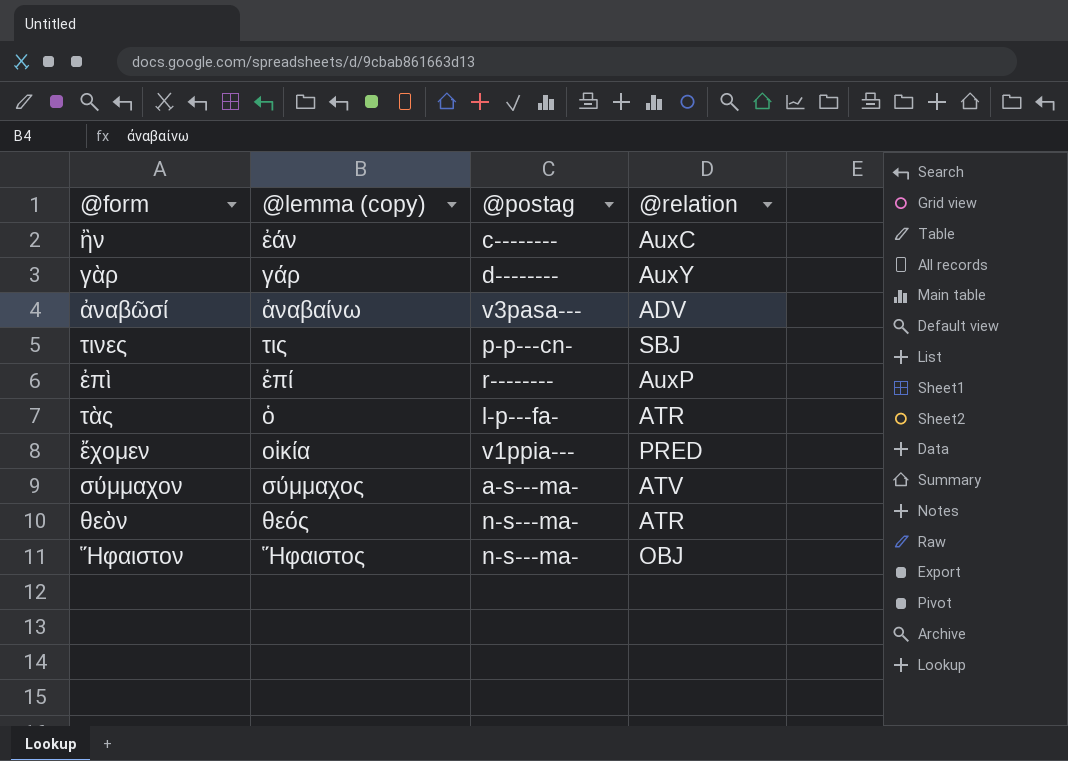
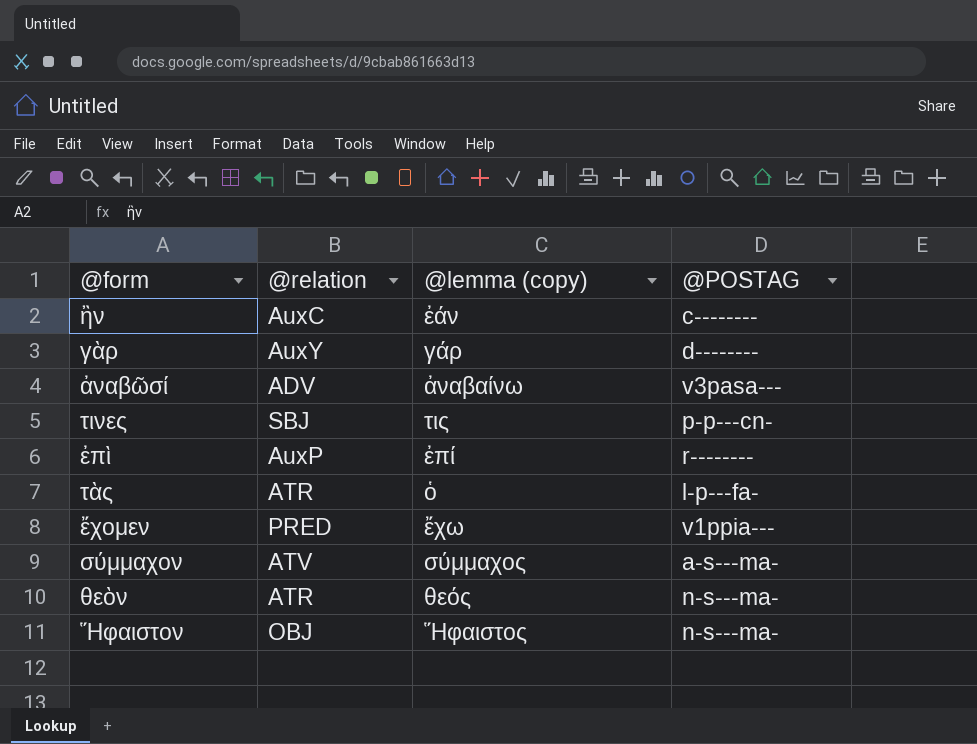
column @relation | position: 4 -> 2
column name: @postag -> @POSTAG
ἔχομεν | @lemma (copy): οἰκία -> ἔχω

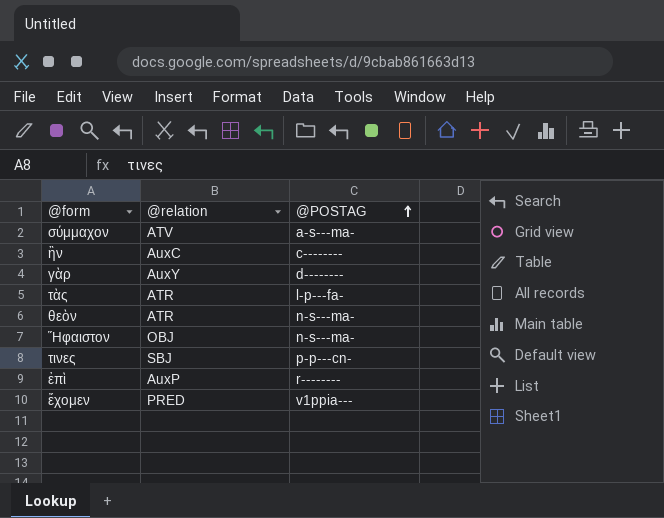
row order: none -> @POSTAG ascending
column @lemma (copy) | position: 3 -> none
row ἀναβῶσί: ADV | ἀναβαίνω | v3pasa--- -> none

